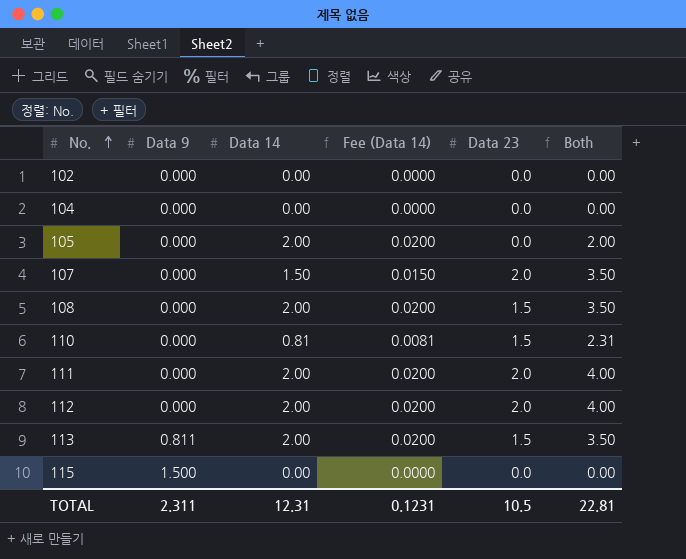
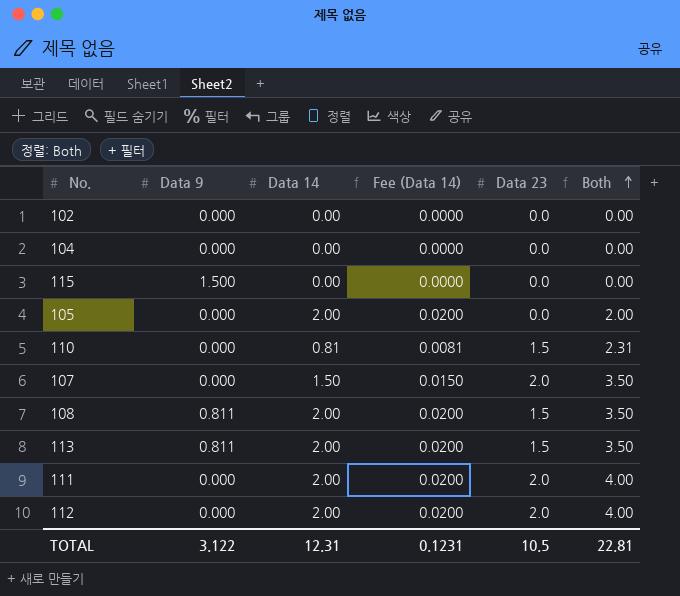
row order: No. ascending -> Both ascending
108 | Data 9: 0.000 -> 0.811
TOTAL | Data 9: 2.311 -> 3.122

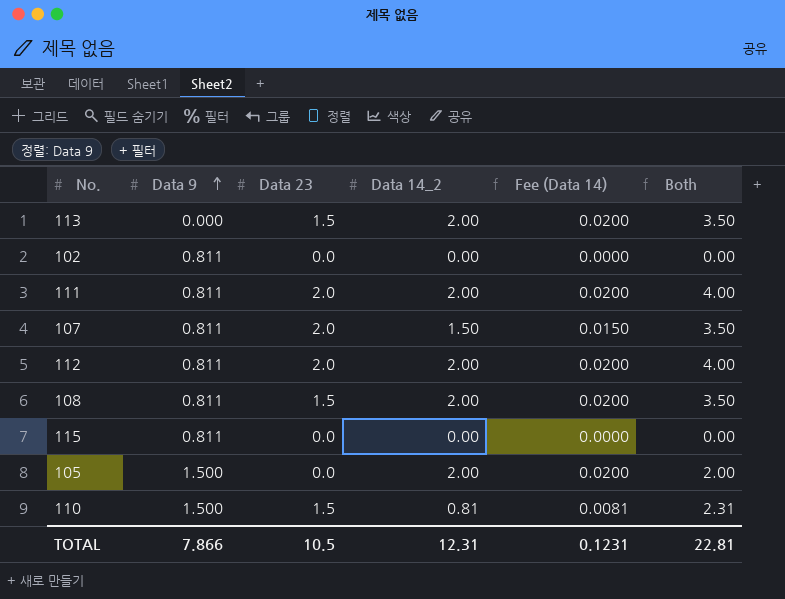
row order: Both ascending -> Data 9 ascending
column Data 23 | position: 5 -> 3
column name: Data 14 -> Data 14_2
row 104: 0.000 | 0.00 | 0.0000 | 0.0 | 0.00 -> none
113 | Data 9: 0.811 -> 0.000
102 | Data 9: 0.000 -> 0.811
111 | Data 9: 0.000 -> 0.811
107 | Data 9: 0.000 -> 0.811
112 | Data 9: 0.000 -> 0.811
115 | Data 9: 1.500 -> 0.811
105 | Data 9: 0.000 -> 1.500
110 | Data 9: 0.000 -> 1.500
TOTAL | Data 9: 3.122 -> 7.866

